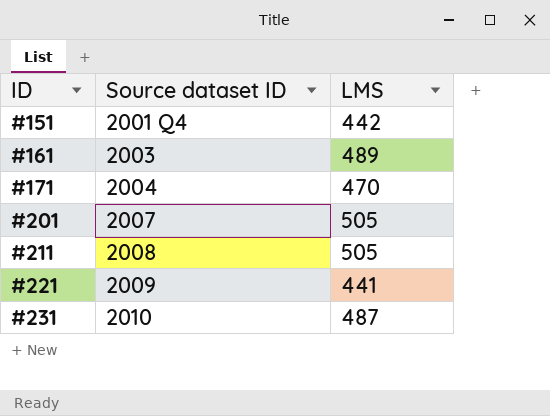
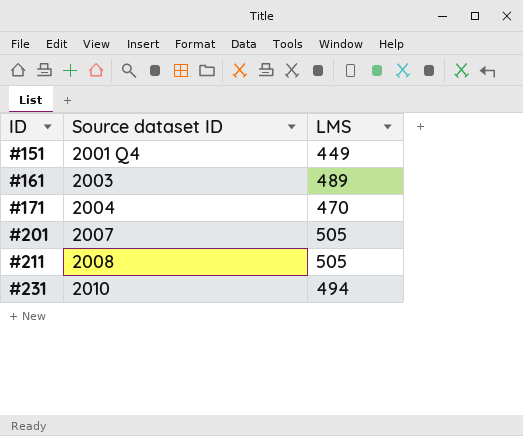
row #221: 2009 | 441 -> none
#151 | LMS: 442 -> 449
#231 | LMS: 487 -> 494

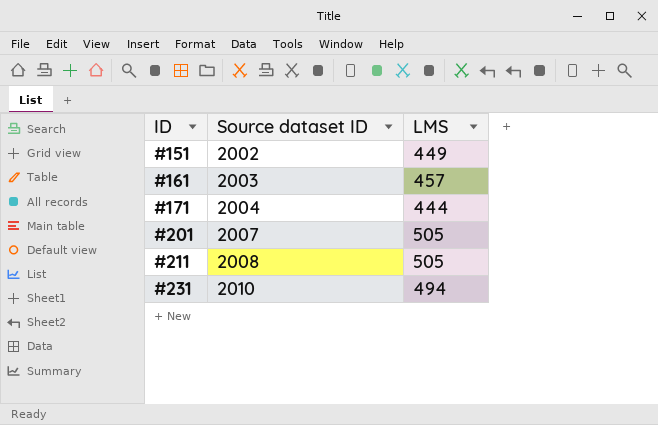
#151 | Source dataset ID: 2001 Q4 -> 2002
#161 | LMS: 489 -> 457
#171 | LMS: 470 -> 444

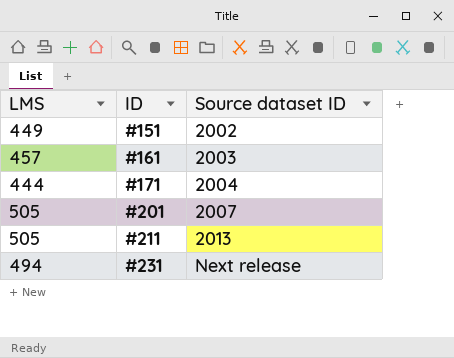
column LMS | position: 3 -> 1
#211 | Source dataset ID: 2008 -> 2013
#231 | Source dataset ID: 2010 -> Next release

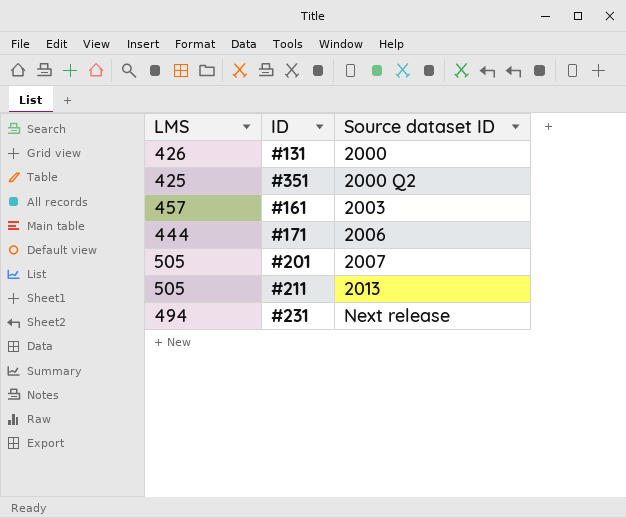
row #151: 449 | 2002 -> none
row #131: none -> 426 | 2000
row #351: none -> 425 | 2000 Q2
#171 | Source dataset ID: 2004 -> 2006

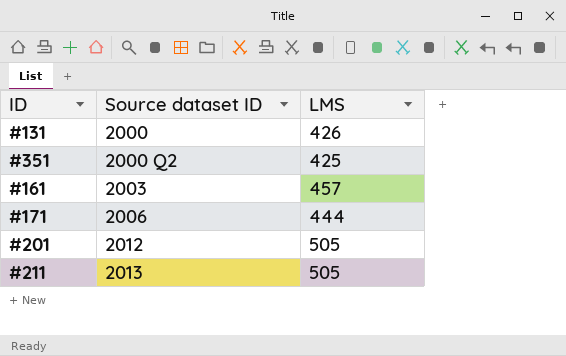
column LMS | position: 1 -> 3
row #231: 494 | Next release -> none
#201 | Source dataset ID: 2007 -> 2012

